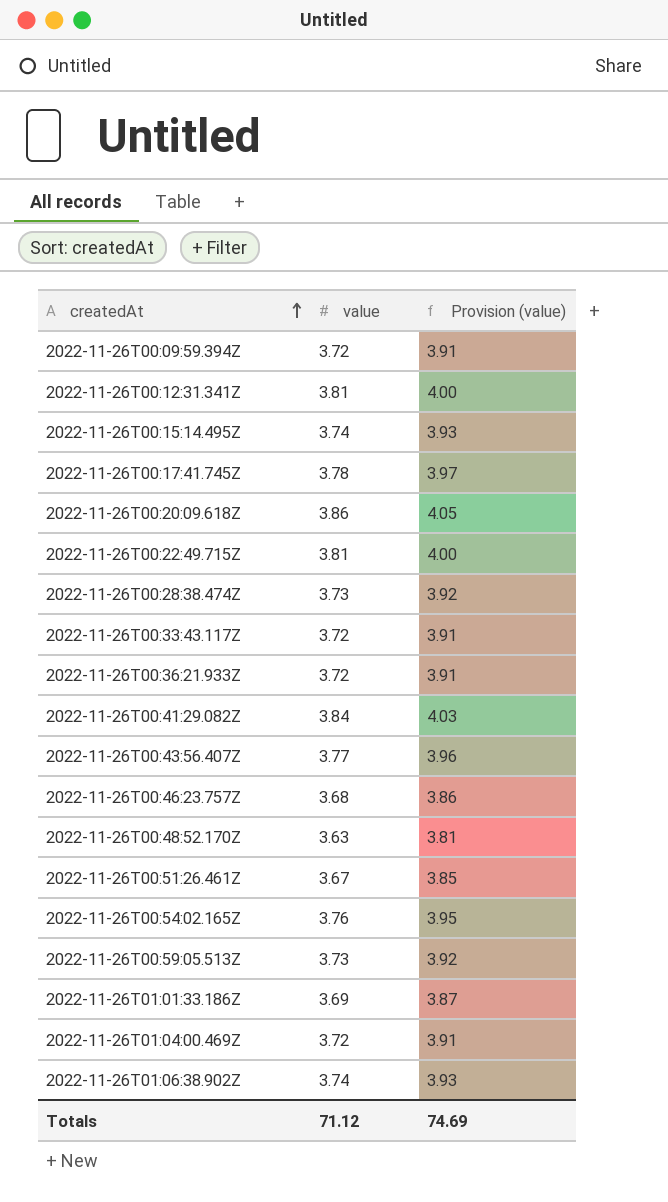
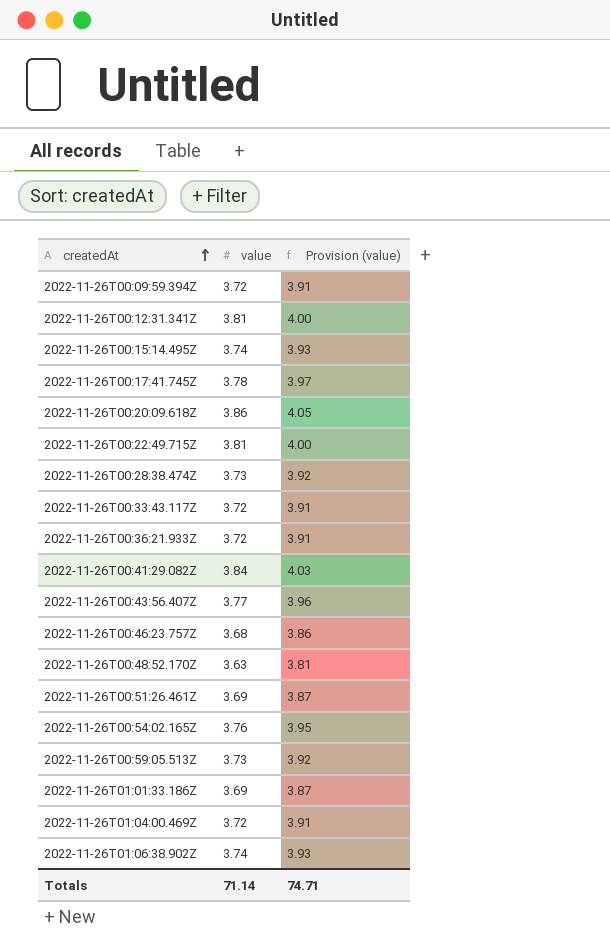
2022-11-26T00:51:26.461Z | value: 3.67 -> 3.69
2022-11-26T00:51:26.461Z | Provision (value): 3.85 -> 3.87
Totals | value: 71.12 -> 71.14
Totals | Provision (value): 74.69 -> 74.71

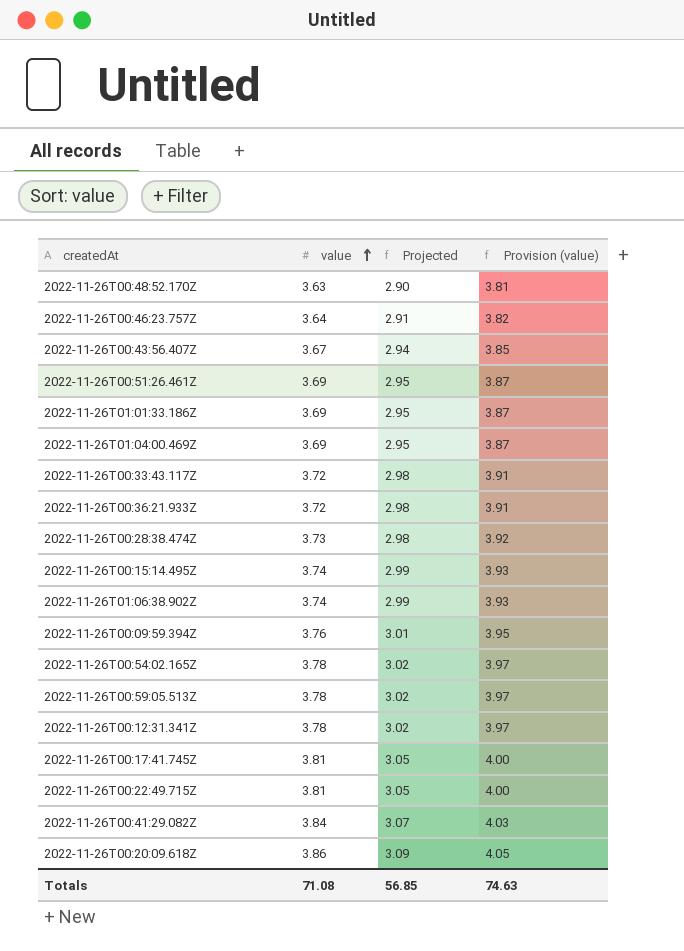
row order: createdAt ascending -> value ascending
column Projected | formula: none -> [value] * 0.8
2022-11-26T00:46:23.757Z | value: 3.68 -> 3.64
2022-11-26T00:46:23.757Z | Provision (value): 3.86 -> 3.82
2022-11-26T00:43:56.407Z | value: 3.77 -> 3.67
2022-11-26T00:43:56.407Z | Provision (value): 3.96 -> 3.85
2022-11-26T01:04:00.469Z | value: 3.72 -> 3.69
2022-11-26T01:04:00.469Z | Provision (value): 3.91 -> 3.87
2022-11-26T00:09:59.394Z | value: 3.72 -> 3.76
2022-11-26T00:09:59.394Z | Provision (value): 3.91 -> 3.95
2022-11-26T00:54:02.165Z | value: 3.76 -> 3.78
2022-11-26T00:54:02.165Z | Provision (value): 3.95 -> 3.97
2022-11-26T00:59:05.513Z | value: 3.73 -> 3.78
2022-11-26T00:59:05.513Z | Provision (value): 3.92 -> 3.97
2022-11-26T00:12:31.341Z | value: 3.81 -> 3.78
2022-11-26T00:12:31.341Z | Provision (value): 4.00 -> 3.97
2022-11-26T00:17:41.745Z | value: 3.78 -> 3.81
2022-11-26T00:17:41.745Z | Provision (value): 3.97 -> 4.00
Totals | value: 71.14 -> 71.08
Totals | Provision (value): 74.71 -> 74.63

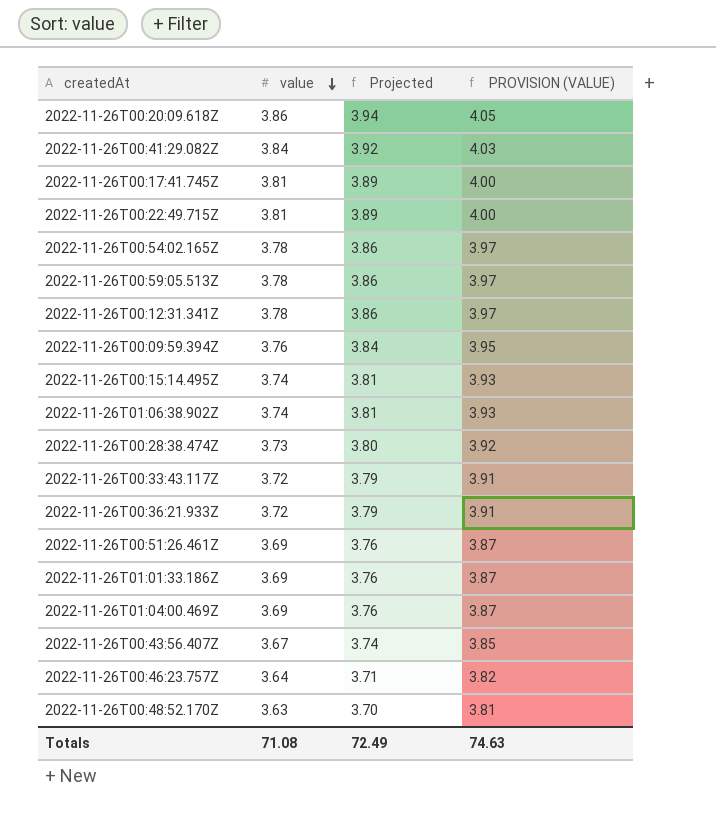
row order: value ascending -> value descending
column Projected | formula: [value] * 0.8 -> [value] * 1.02
column name: Provision (value) -> PROVISION (VALUE)
Totals | Projected: 56.85 -> 72.49

